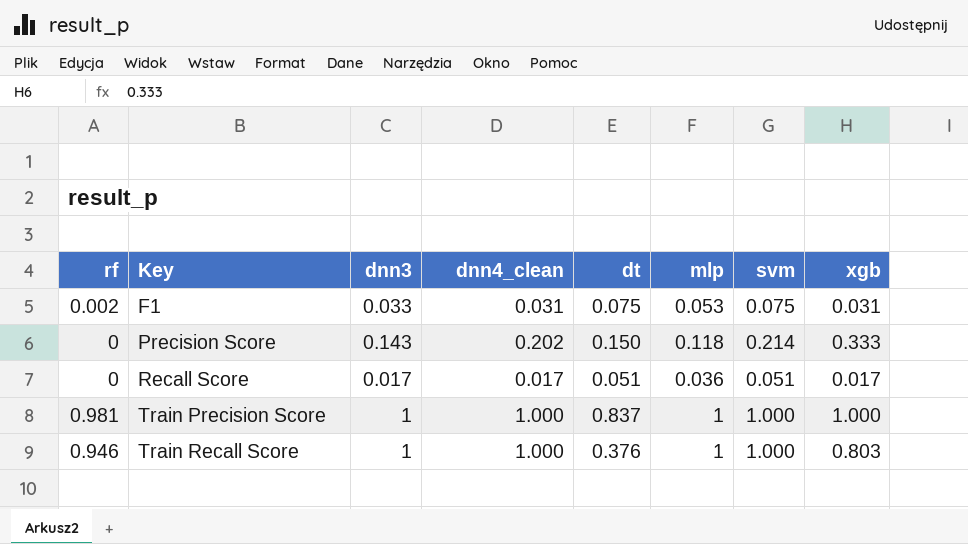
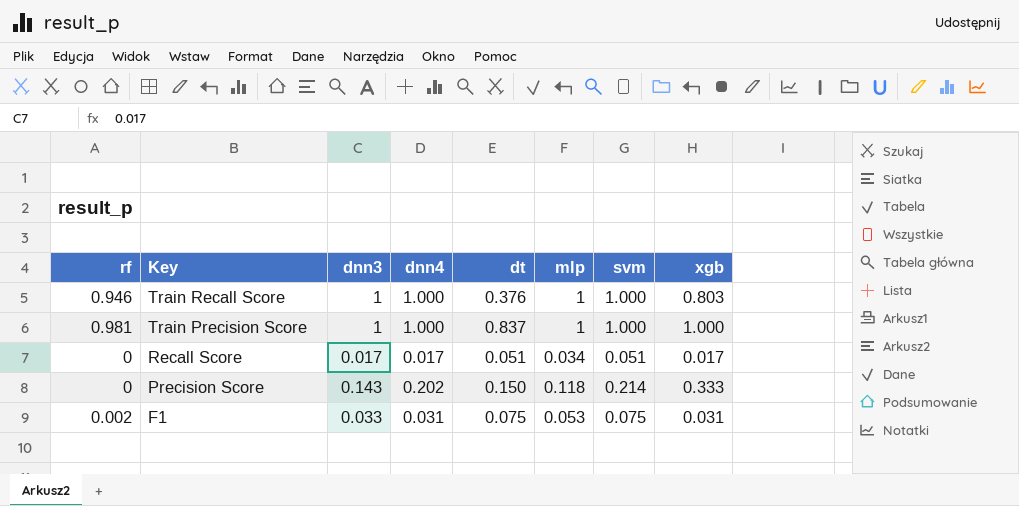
row order: Key ascending -> Key descending
column name: dnn4_clean -> dnn4
Recall Score | mlp: 0.036 -> 0.034

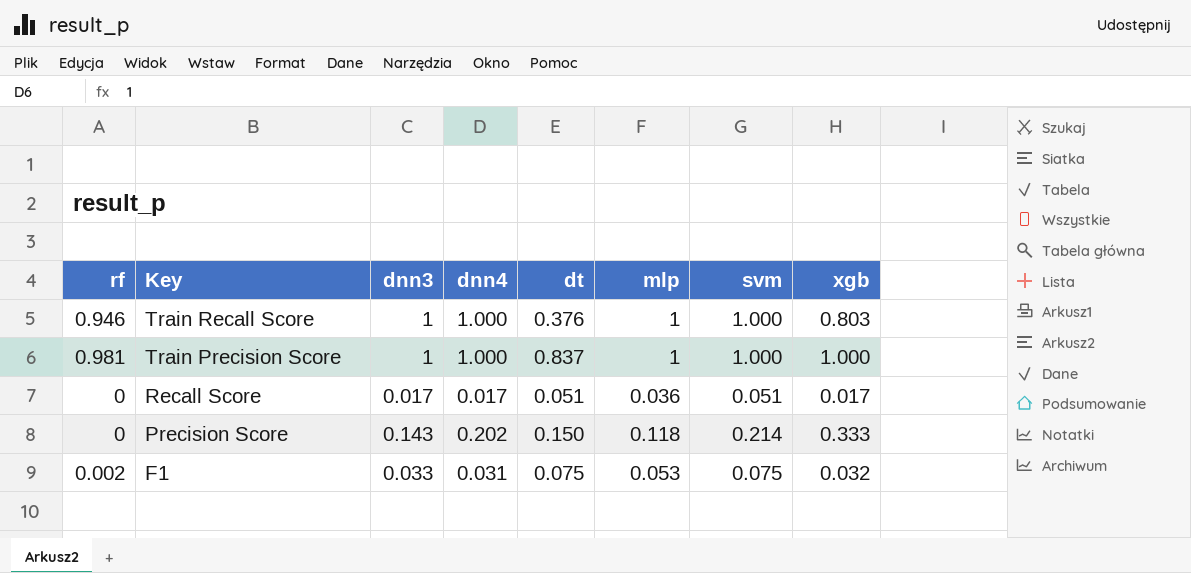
Recall Score | mlp: 0.034 -> 0.036
F1 | xgb: 0.031 -> 0.032

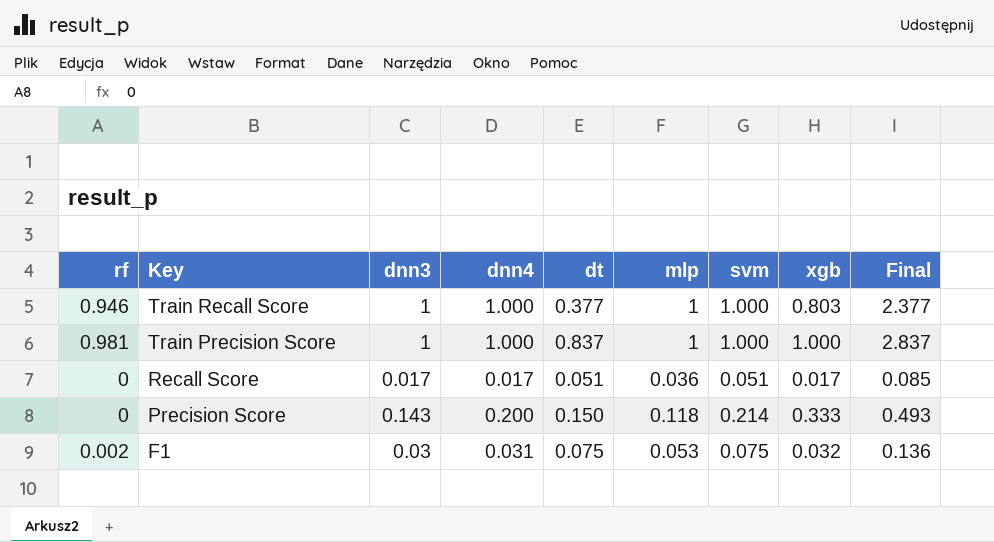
column Final | formula: none -> [dnn3] + [dnn4] + [dt]
Train Recall Score | dt: 0.376 -> 0.377
Precision Score | dnn4: 0.202 -> 0.200
F1 | dnn3: 0.033 -> 0.03

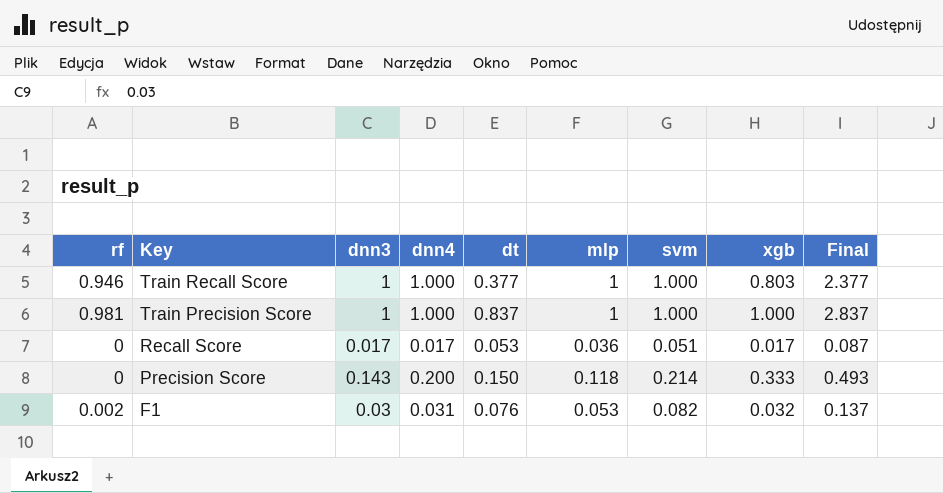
Recall Score | dt: 0.051 -> 0.053
Recall Score | Final: 0.085 -> 0.087
F1 | dt: 0.075 -> 0.076
F1 | svm: 0.075 -> 0.082
F1 | Final: 0.136 -> 0.137

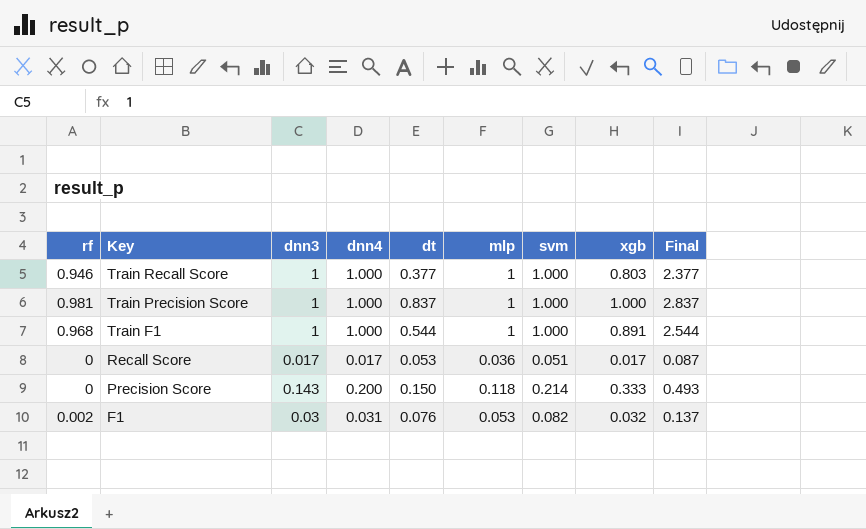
row Train F1: none -> 0.968 | 1 | 1.000 | 0.544 | 1 | 1.000 | 0.891 | 2.544

